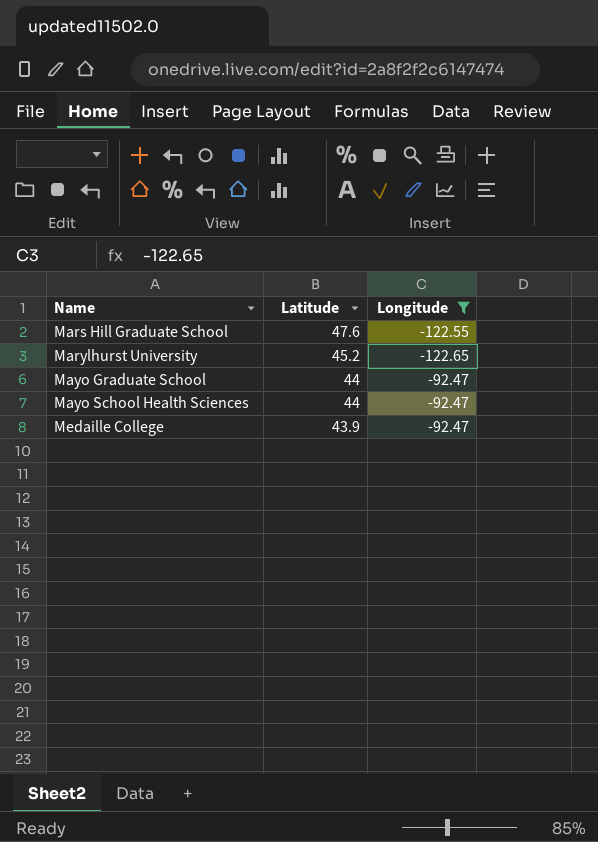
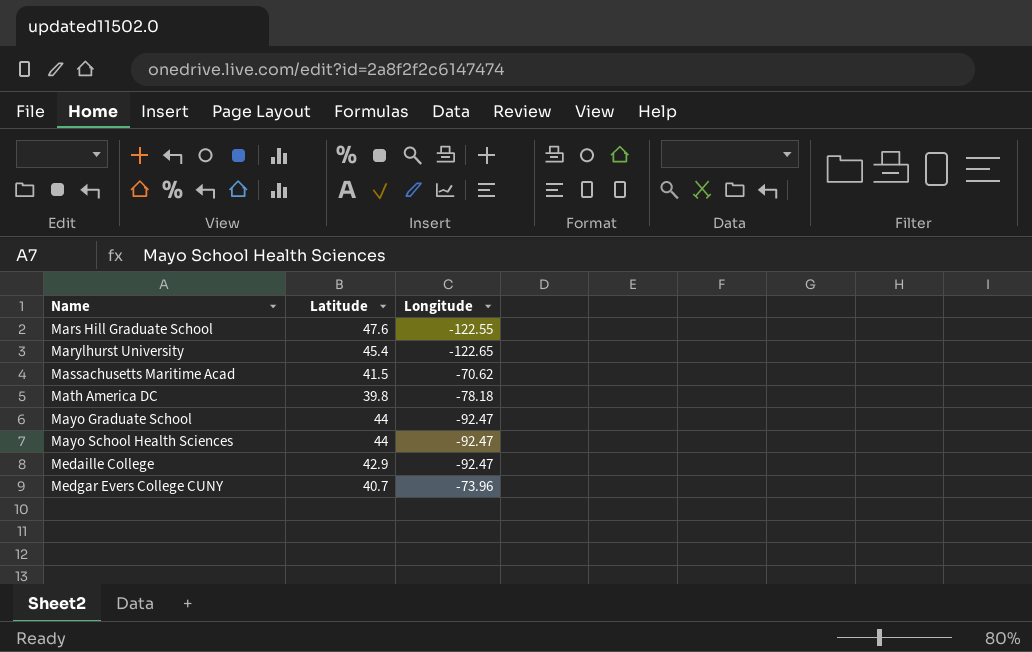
filter: Longitude <= -92.47 -> none
Marylhurst University | Latitude: 45.2 -> 45.4
Medaille College | Latitude: 43.9 -> 42.9

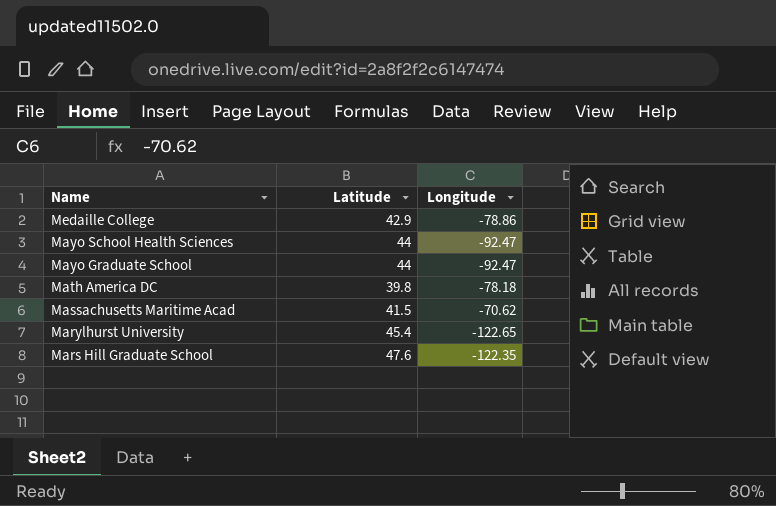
row order: Name ascending -> Name descending
row Medgar Evers College CUNY: 40.7 | -73.96 -> none
Medaille College | Longitude: -92.47 -> -78.86
Mars Hill Graduate School | Longitude: -122.55 -> -122.35

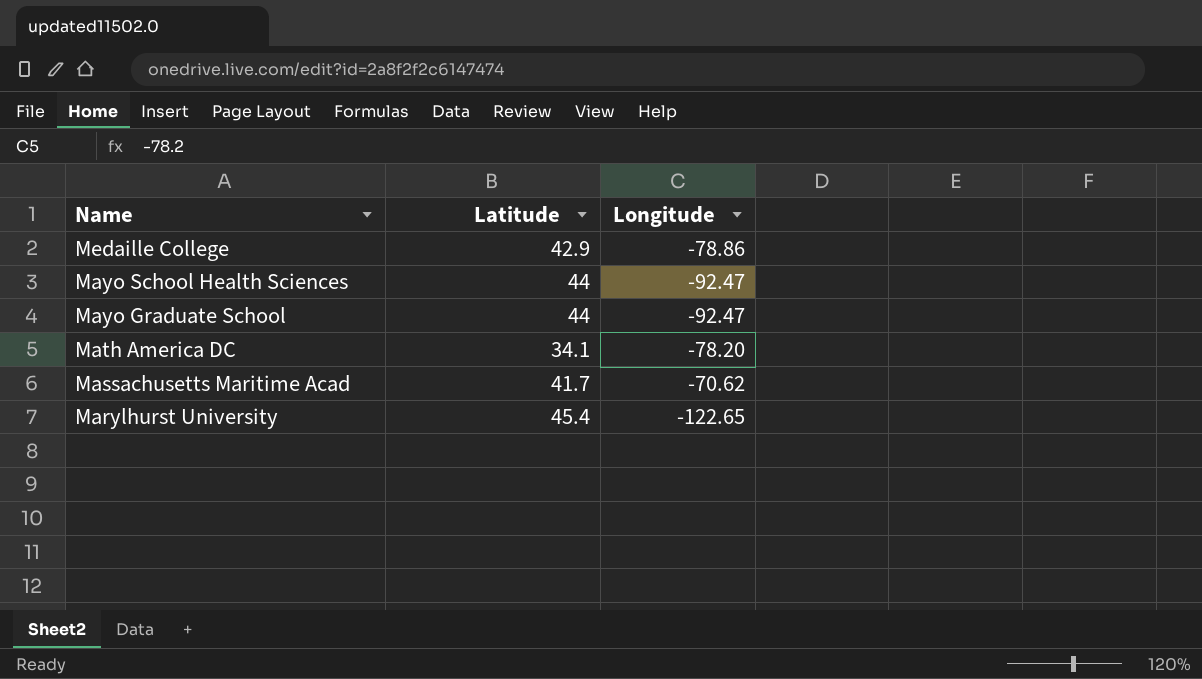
row Mars Hill Graduate School: 47.6 | -122.35 -> none
Math America DC | Latitude: 39.8 -> 34.1
Math America DC | Longitude: -78.18 -> -78.20
Massachusetts Maritime Acad | Latitude: 41.5 -> 41.7

